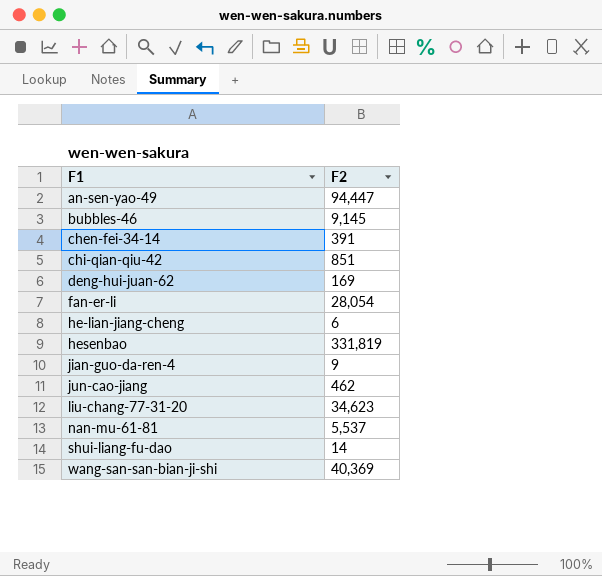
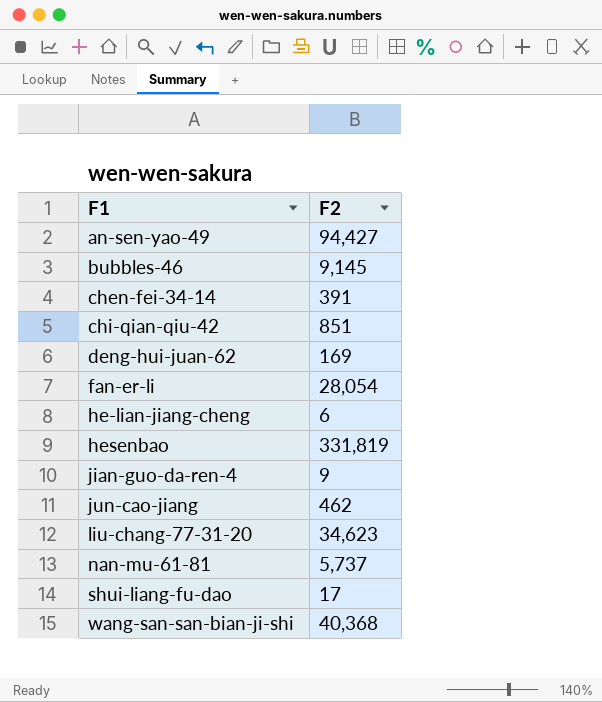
an-sen-yao-49 | F2: 94,447 -> 94,427
nan-mu-61-81 | F2: 5,537 -> 5,737
shui-liang-fu-dao | F2: 14 -> 17
wang-san-san-bian-ji-shi | F2: 40,369 -> 40,368

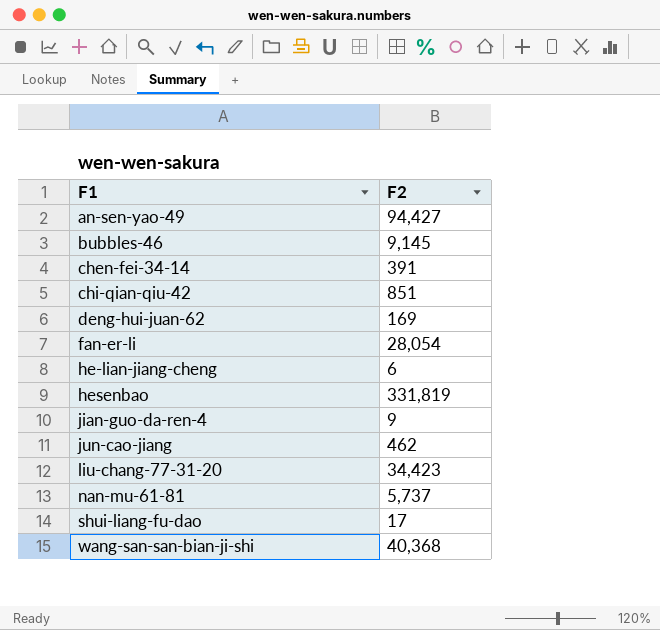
liu-chang-77-31-20 | F2: 34,623 -> 34,423

